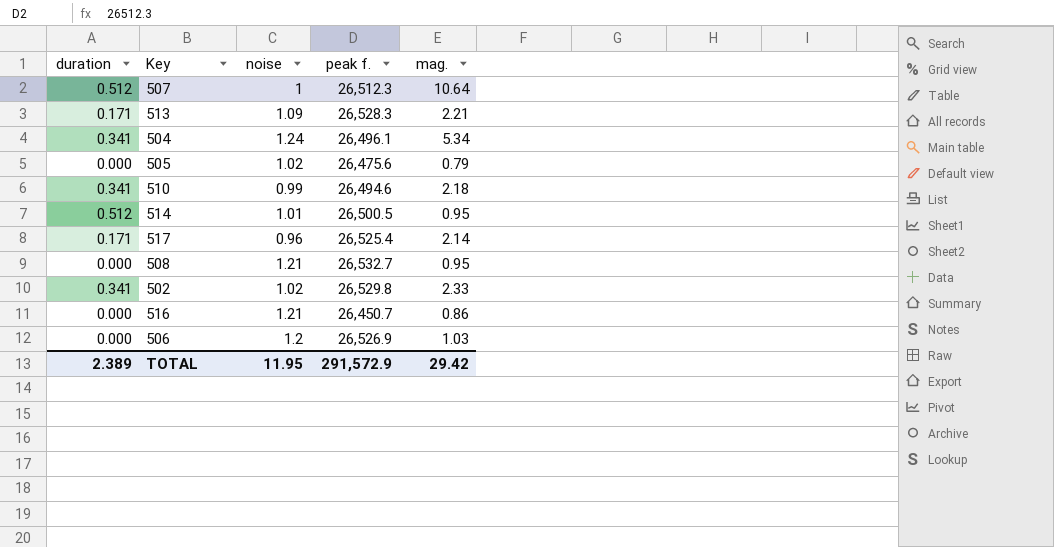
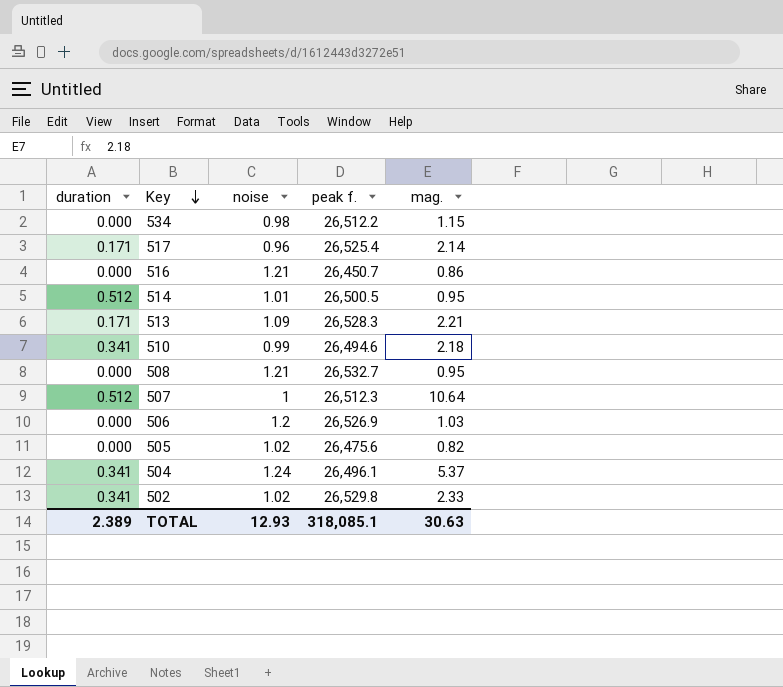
row order: none -> Key descending
row 534: none -> 0.000 | 0.98 | 26,512.2 | 1.15
505 | mag.: 0.79 -> 0.82
504 | mag.: 5.34 -> 5.37
TOTAL | noise: 11.95 -> 12.93
TOTAL | peak f.: 291,572.9 -> 318,085.1
TOTAL | mag.: 29.42 -> 30.63

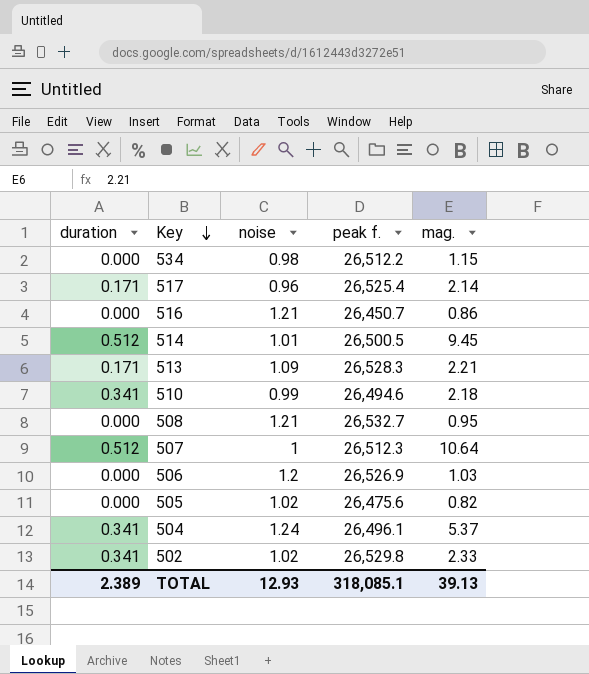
514 | mag.: 0.95 -> 9.45
TOTAL | mag.: 30.63 -> 39.13

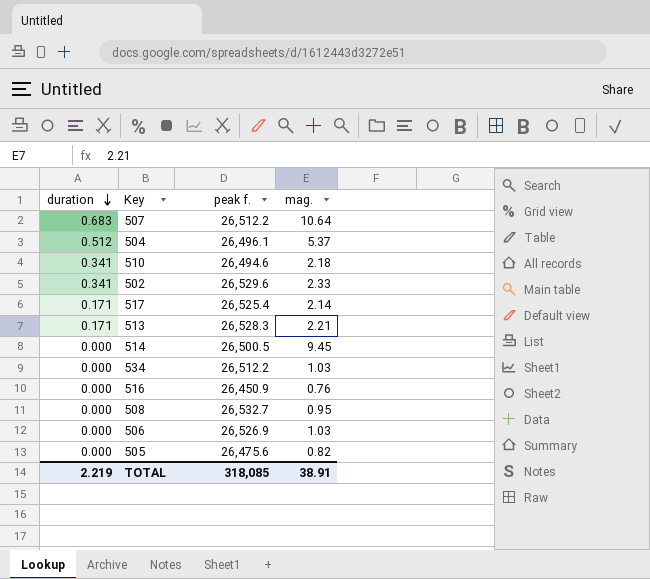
row order: Key descending -> duration descending
column noise | position: 3 -> none
507 | duration: 0.512 -> 0.683
507 | peak f.: 26,512.3 -> 26,512.2
504 | duration: 0.341 -> 0.512
502 | peak f.: 26,529.8 -> 26,529.6
514 | duration: 0.512 -> 0.000
534 | mag.: 1.15 -> 1.03
516 | peak f.: 26,450.7 -> 26,450.9
516 | mag.: 0.86 -> 0.76
TOTAL | duration: 2.389 -> 2.219
TOTAL | peak f.: 318,085.1 -> 318,085
TOTAL | mag.: 39.13 -> 38.91

